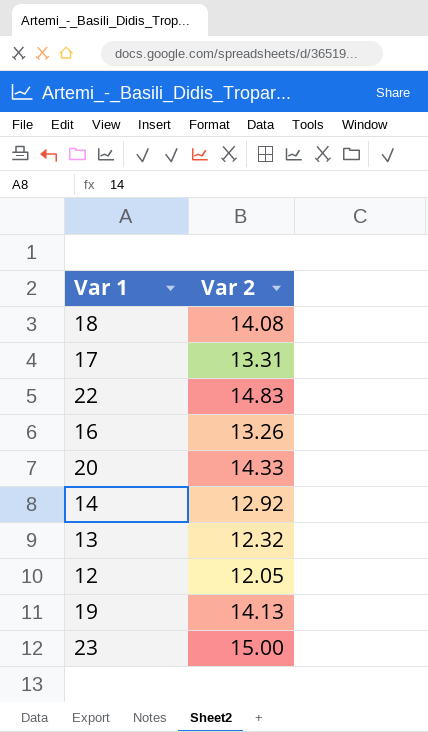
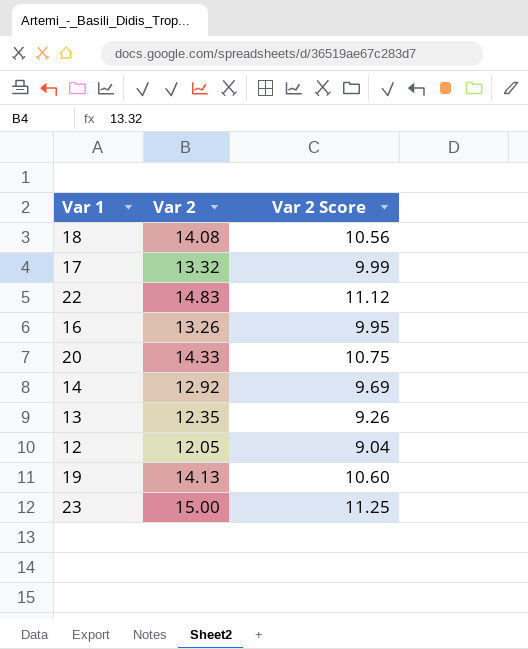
column Var 2 Score | formula: none -> [Var 2] * 0.75
17 | Var 2: 13.31 -> 13.32
13 | Var 2: 12.32 -> 12.35

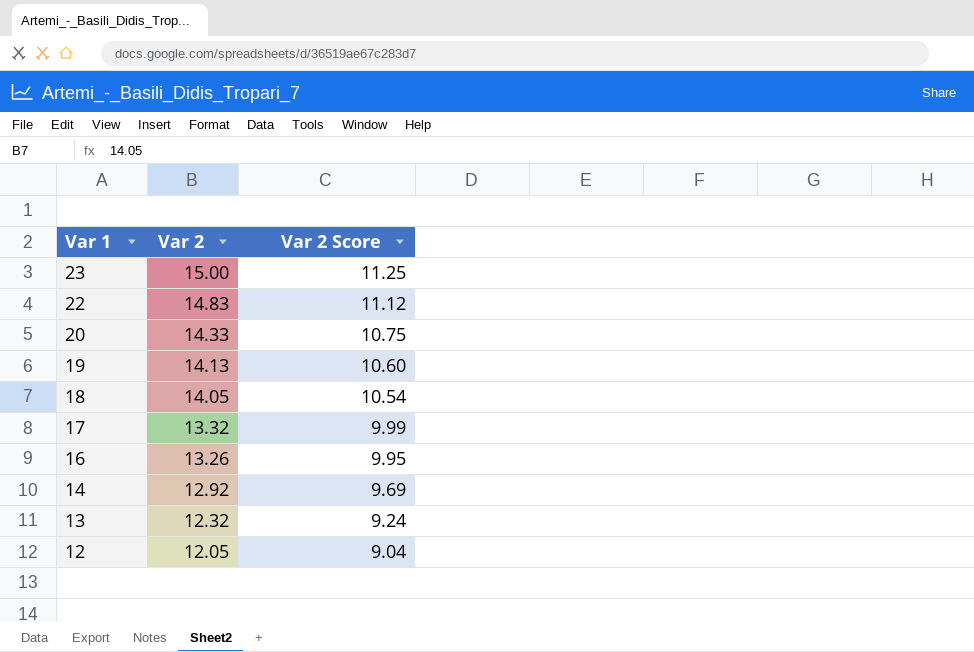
row order: none -> Var 1 descending
18 | Var 2: 14.08 -> 14.05
18 | Var 2 Score: 10.56 -> 10.54
13 | Var 2: 12.35 -> 12.32
13 | Var 2 Score: 9.26 -> 9.24

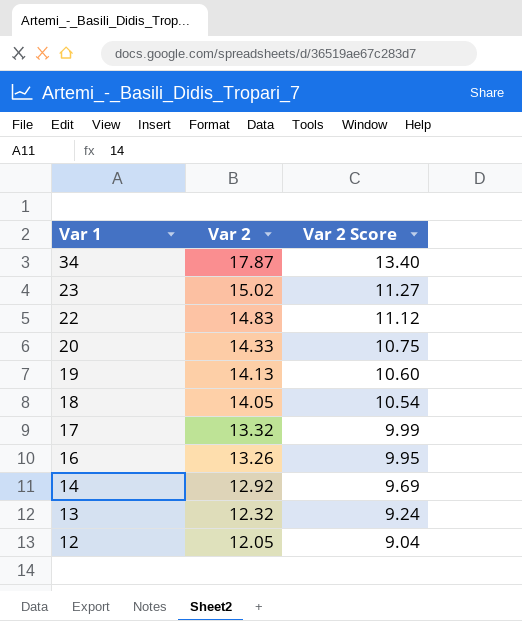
row 34: none -> 17.87 | 13.40
23 | Var 2: 15.00 -> 15.02
23 | Var 2 Score: 11.25 -> 11.27

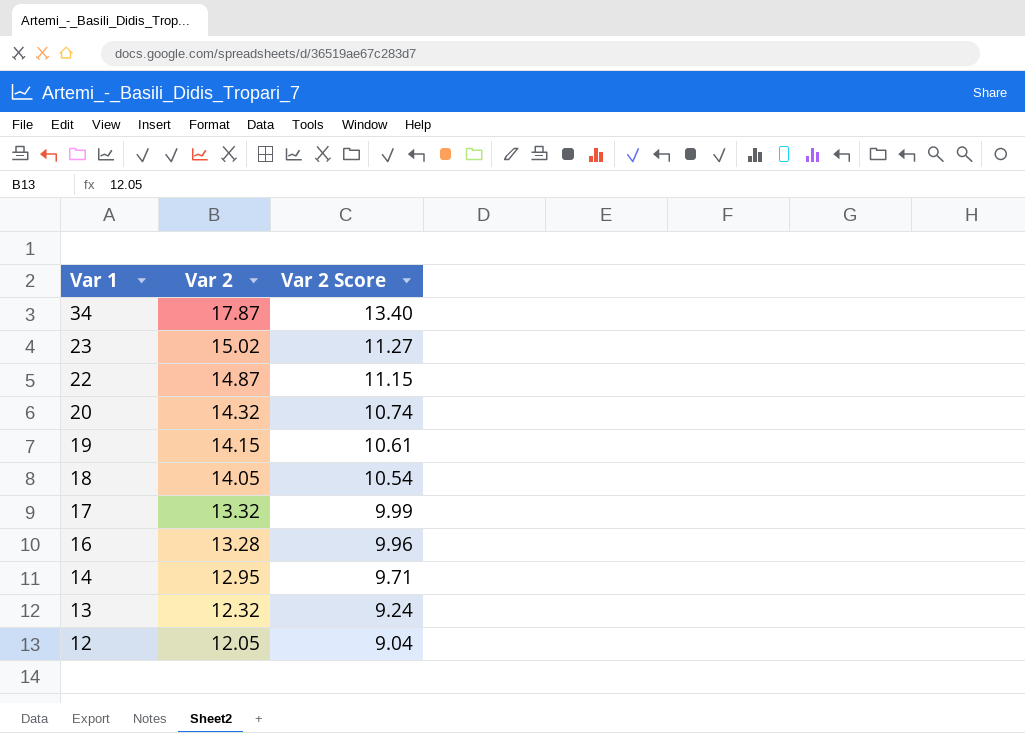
22 | Var 2: 14.83 -> 14.87
22 | Var 2 Score: 11.12 -> 11.15
20 | Var 2: 14.33 -> 14.32
20 | Var 2 Score: 10.75 -> 10.74
19 | Var 2: 14.13 -> 14.15
19 | Var 2 Score: 10.60 -> 10.61
16 | Var 2: 13.26 -> 13.28
16 | Var 2 Score: 9.95 -> 9.96
14 | Var 2: 12.92 -> 12.95
14 | Var 2 Score: 9.69 -> 9.71

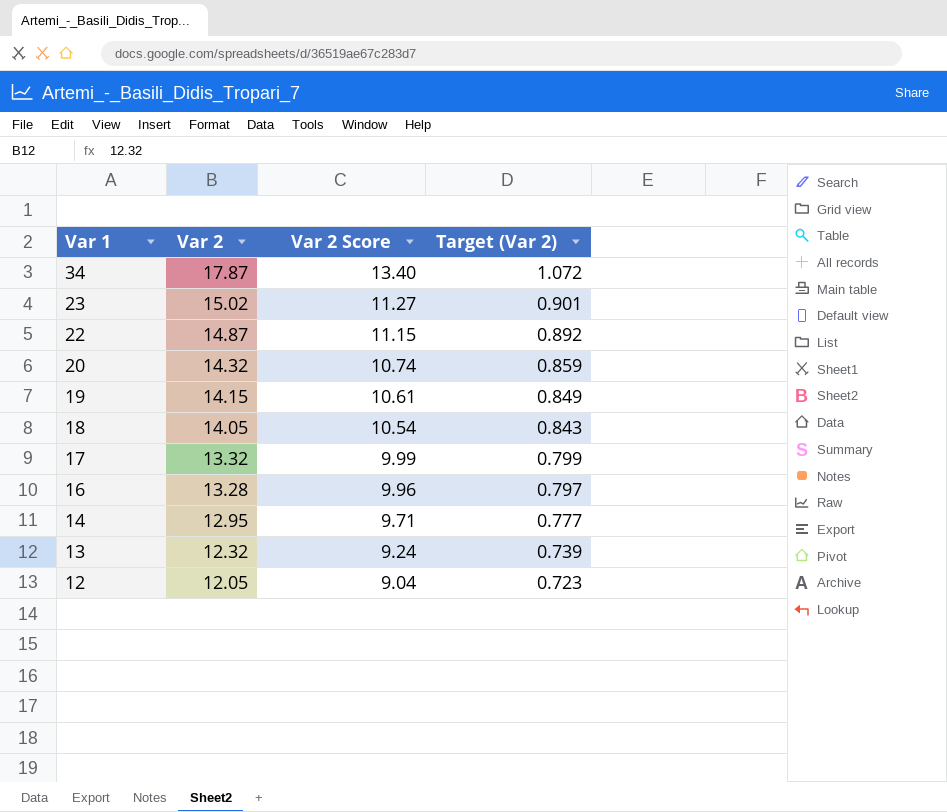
column Target (Var 2) | formula: none -> [Var 2] * 0.06

